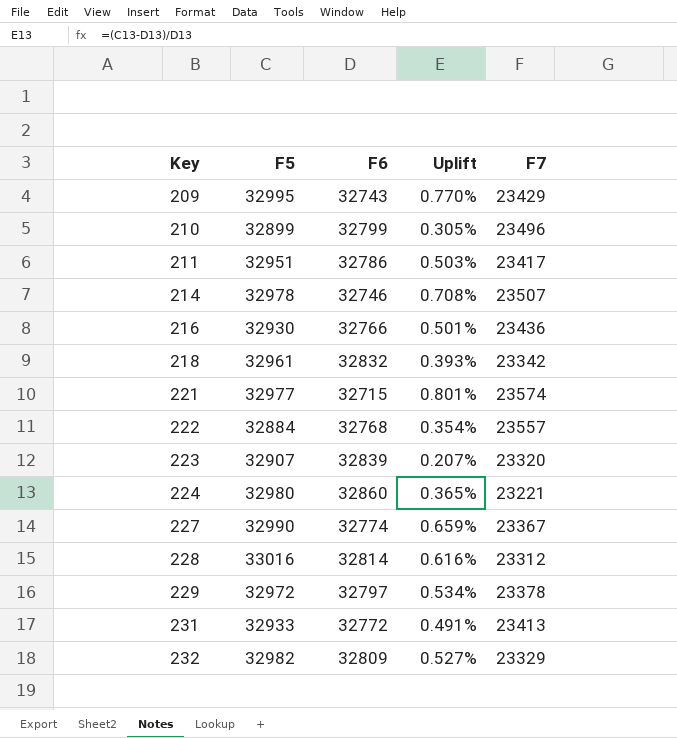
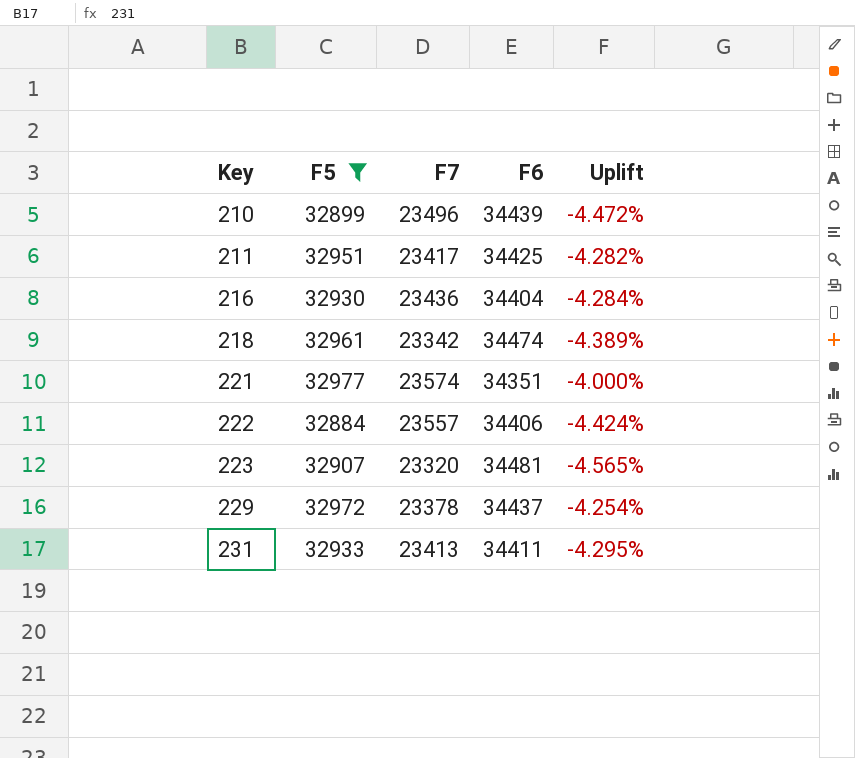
filter: none -> F5 <= 32977
column F7 | position: 5 -> 3
210 | F6: 32799 -> 34439
210 | Uplift: 0.305% -> -4.472%
211 | F6: 32786 -> 34425
211 | Uplift: 0.503% -> -4.282%
216 | F6: 32766 -> 34404
216 | Uplift: 0.501% -> -4.284%
218 | F6: 32832 -> 34474
218 | Uplift: 0.393% -> -4.389%
221 | F6: 32715 -> 34351
221 | Uplift: 0.801% -> -4.000%
222 | F6: 32768 -> 34406
222 | Uplift: 0.354% -> -4.424%
223 | F6: 32839 -> 34481
223 | Uplift: 0.207% -> -4.565%
229 | F6: 32797 -> 34437
229 | Uplift: 0.534% -> -4.254%
231 | F6: 32772 -> 34411
231 | Uplift: 0.491% -> -4.295%

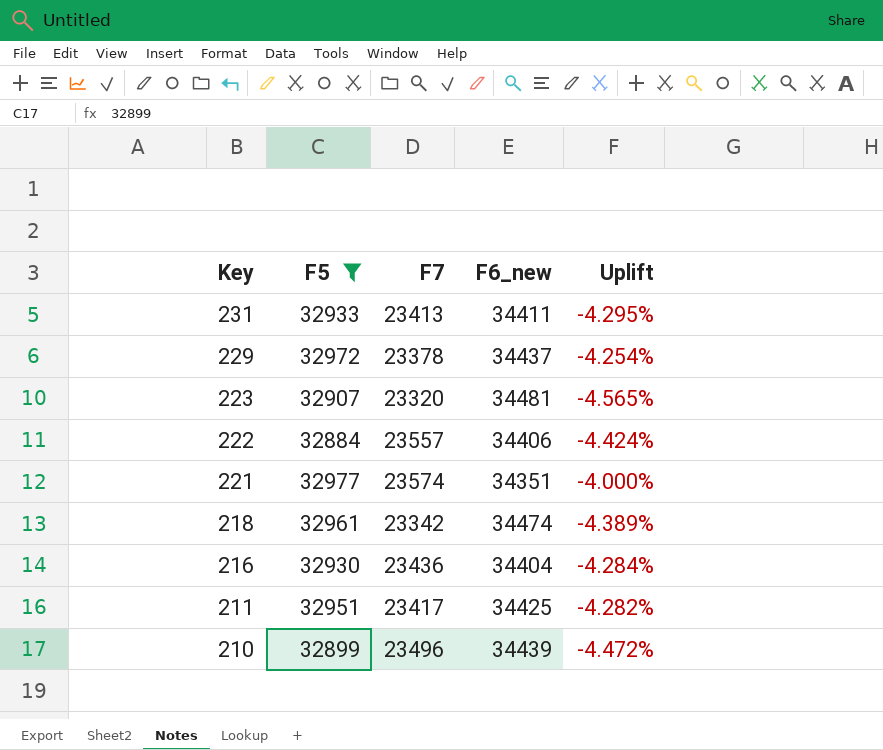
row order: Key ascending -> Key descending
column name: F6 -> F6_new

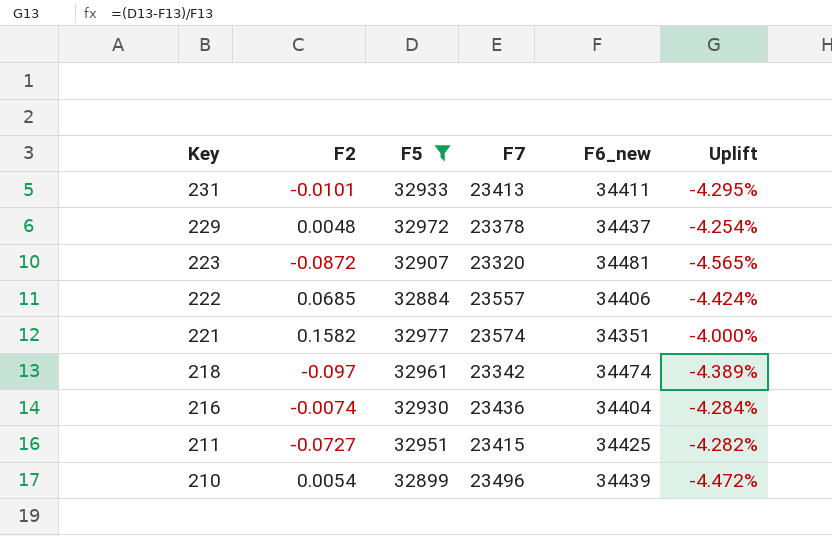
column F2 | position: none -> 2
211 | F7: 23417 -> 23415

